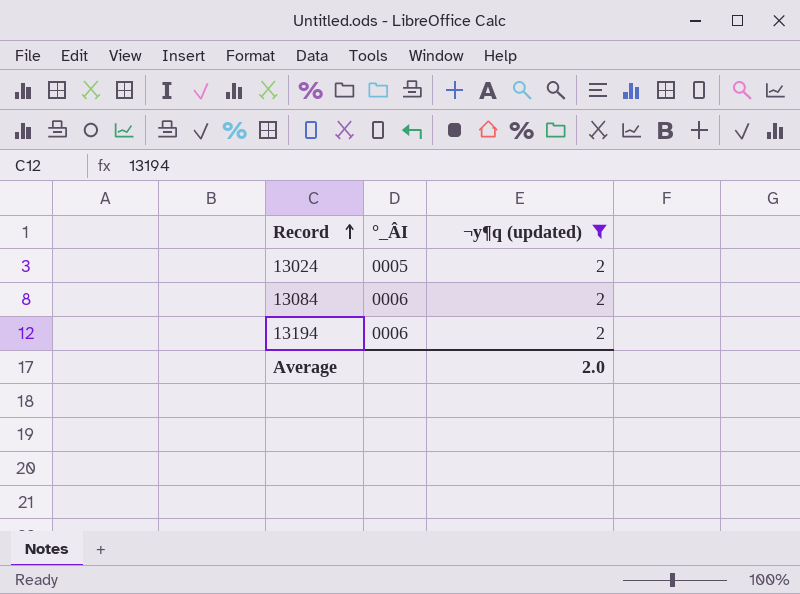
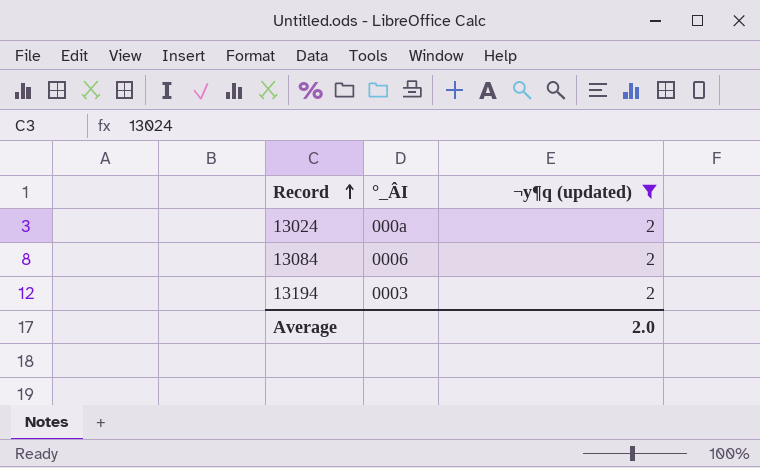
13024 | °_ÂI: 0005 -> 000a
13194 | °_ÂI: 0006 -> 0003

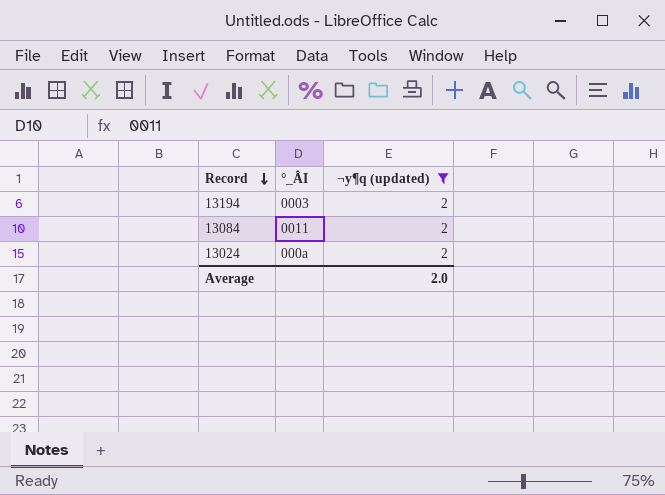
row order: Record ascending -> Record descending
13084 | °_ÂI: 0006 -> 0011

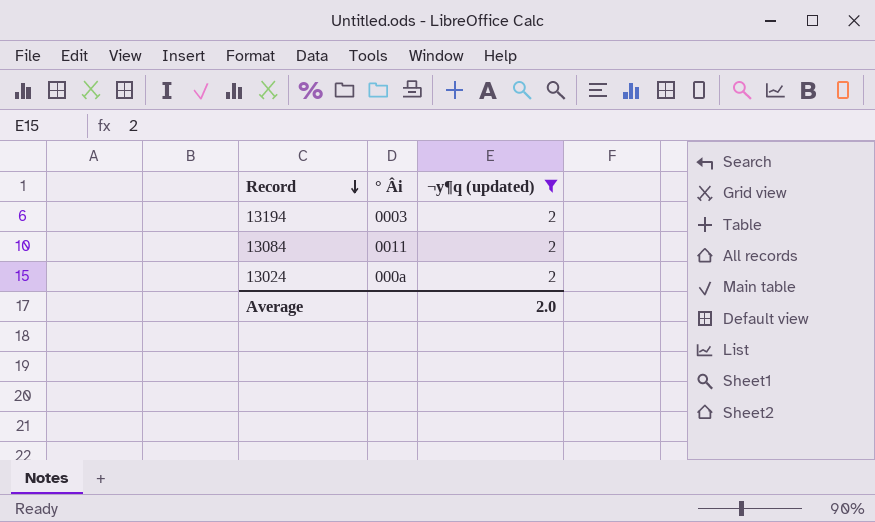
column name: °_ÂI -> ° Âi

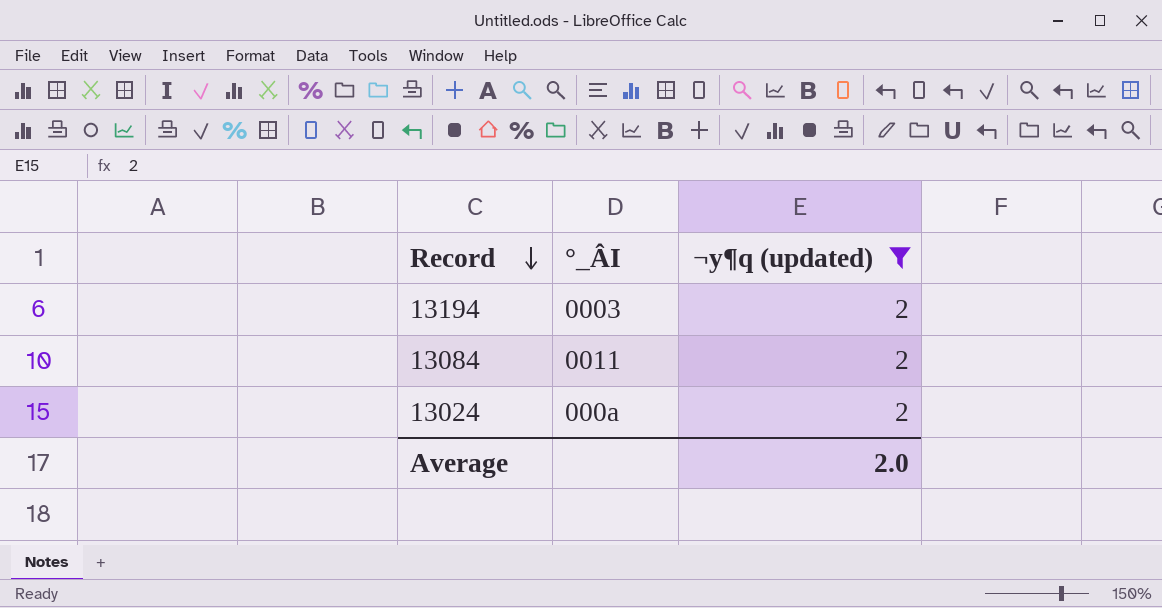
column name: ° Âi -> °_ÂI

